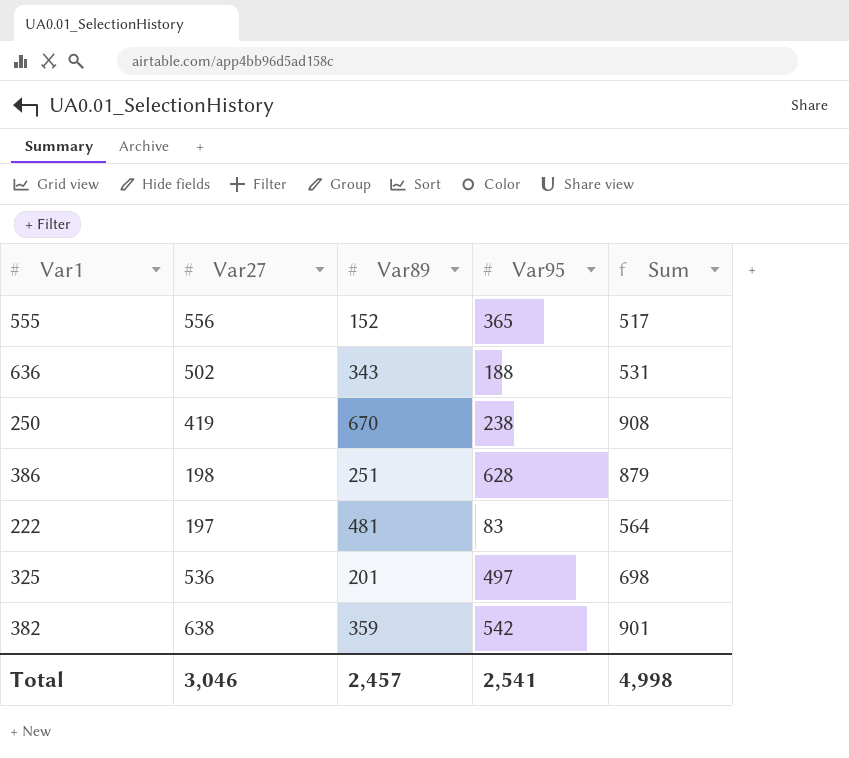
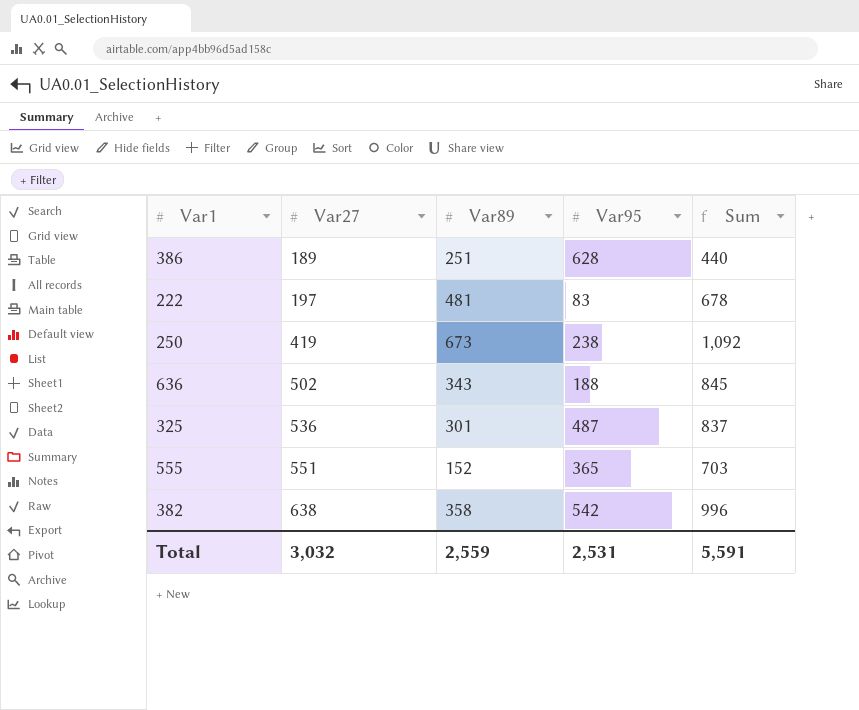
row order: none -> Var27 ascending
column Sum | formula: [Var89] + [Var95] -> [Var27] + [Var89]
386 | Var27: 198 -> 189
250 | Var89: 670 -> 673
325 | Var89: 201 -> 301
325 | Var95: 497 -> 487
555 | Var27: 556 -> 551
382 | Var89: 359 -> 358
Total | Var27: 3,046 -> 3,032
Total | Var89: 2,457 -> 2,559
Total | Var95: 2,541 -> 2,531
Total | Sum: 4,998 -> 5,591

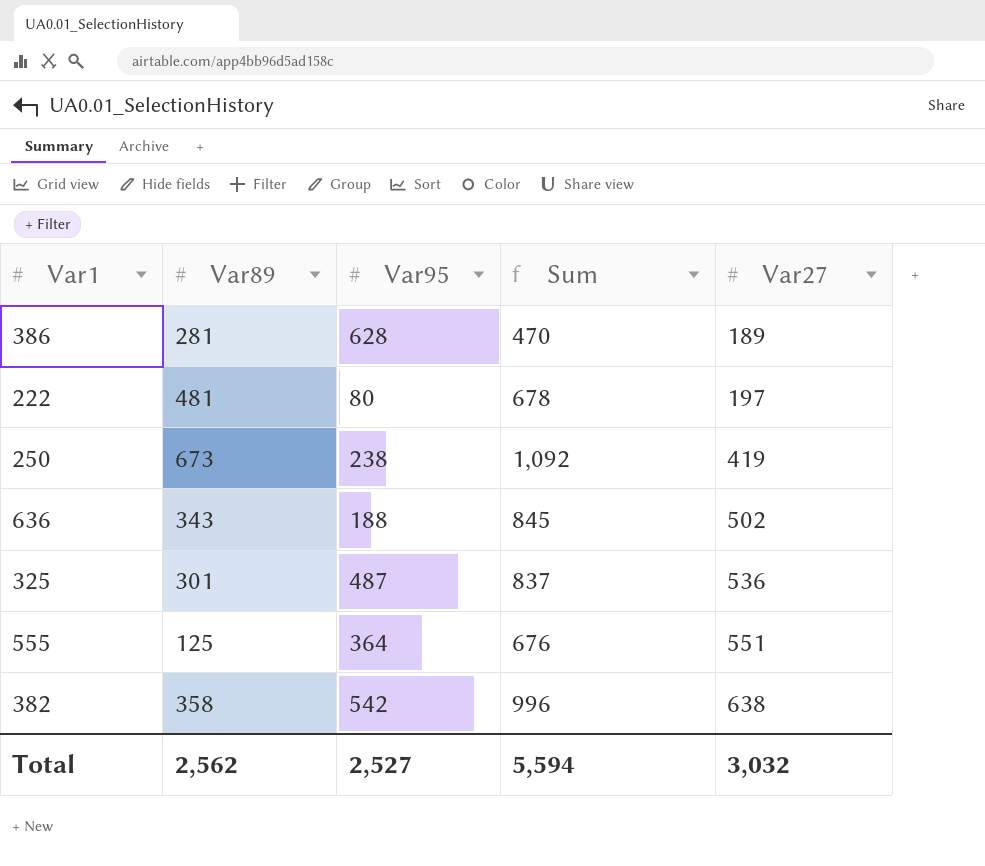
column Var27 | position: 2 -> 5
386 | Var89: 251 -> 281
386 | Sum: 440 -> 470
222 | Var95: 83 -> 80
555 | Var89: 152 -> 125
555 | Var95: 365 -> 364
555 | Sum: 703 -> 676
Total | Var89: 2,559 -> 2,562
Total | Var95: 2,531 -> 2,527
Total | Sum: 5,591 -> 5,594

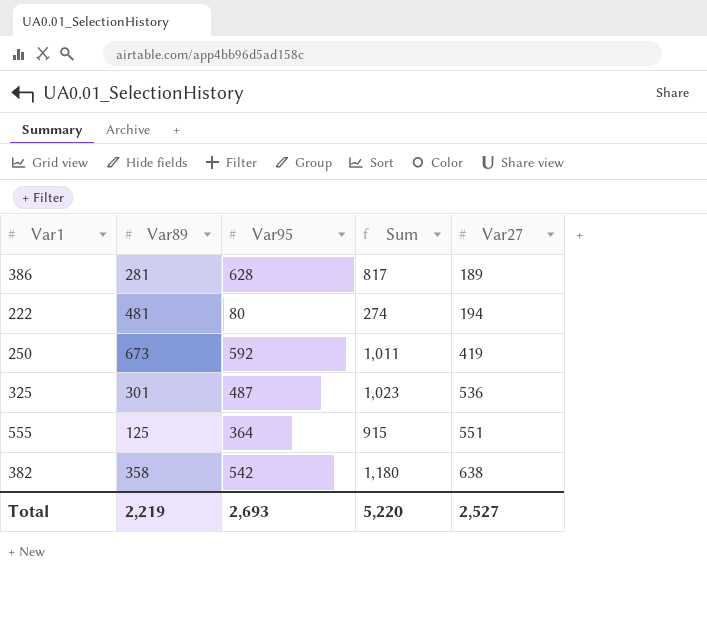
column Sum | formula: [Var89] + [Var27] -> [Var95] + [Var27]
row 636: 343 | 188 | 845 | 502 -> none
222 | Var27: 197 -> 194
250 | Var95: 238 -> 592
Total | Var89: 2,562 -> 2,219
Total | Var95: 2,527 -> 2,693
Total | Sum: 5,594 -> 5,220
Total | Var27: 3,032 -> 2,527

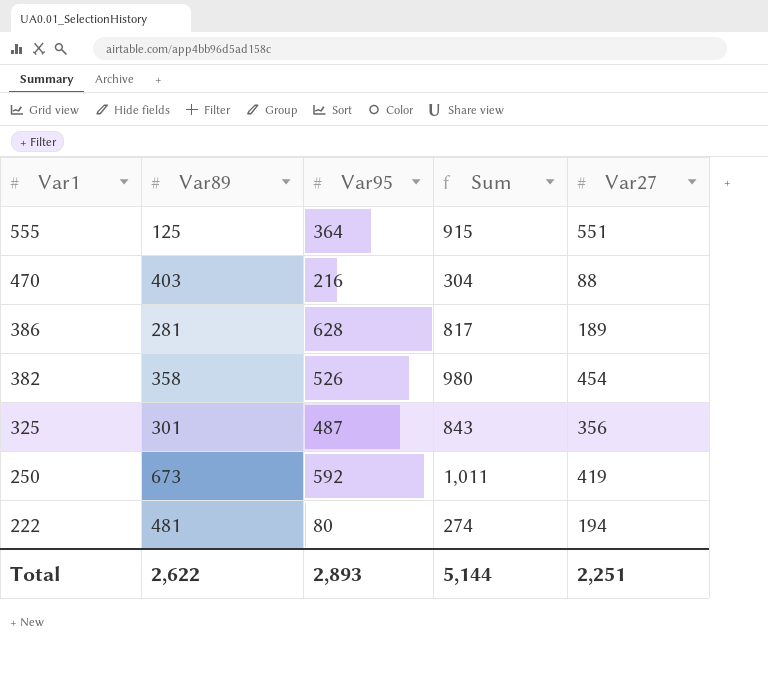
row order: Var27 ascending -> Var1 descending
row 470: none -> 403 | 216 | 304 | 88
382 | Var95: 542 -> 526
382 | Sum: 1,180 -> 980
382 | Var27: 638 -> 454
325 | Sum: 1,023 -> 843
325 | Var27: 536 -> 356
Total | Var89: 2,219 -> 2,622
Total | Var95: 2,693 -> 2,893
Total | Sum: 5,220 -> 5,144
Total | Var27: 2,527 -> 2,251

